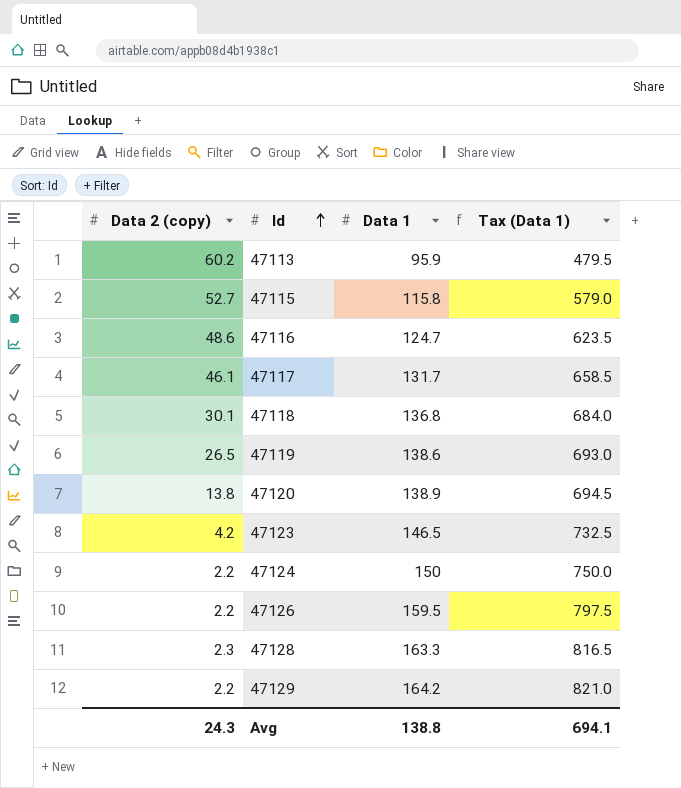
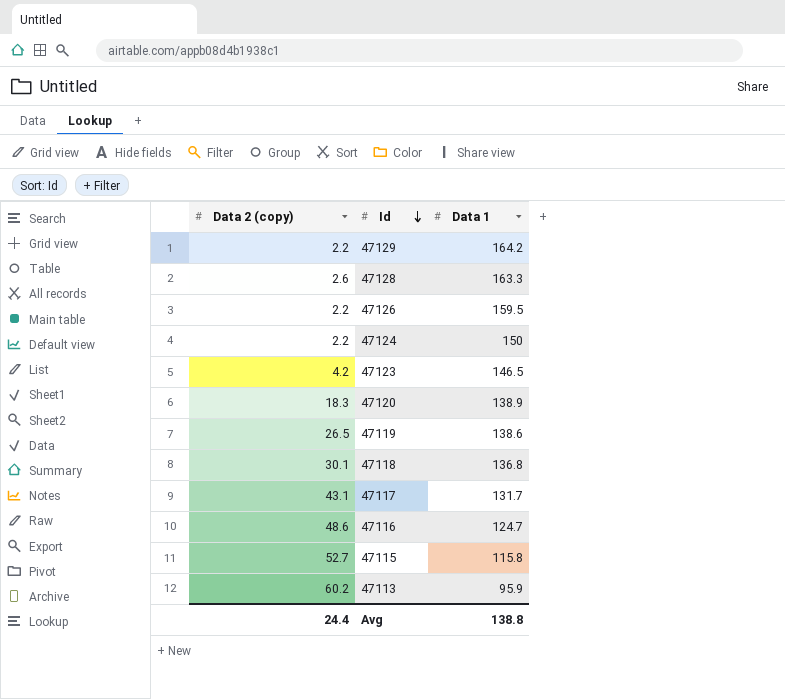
row order: Id ascending -> Id descending
column Tax (Data 1) | formula: [Data 1] * 5 -> none
47128 | Data 2 (copy): 2.3 -> 2.6
47120 | Data 2 (copy): 13.8 -> 18.3
47117 | Data 2 (copy): 46.1 -> 43.1
Avg | Data 2 (copy): 24.3 -> 24.4

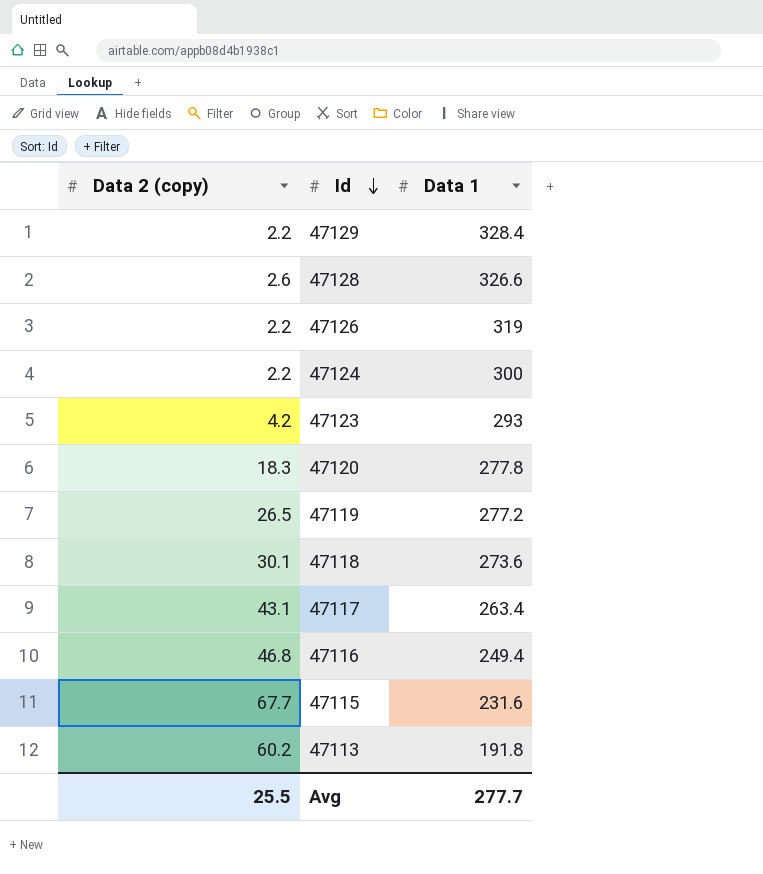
47129 | Data 1: 164.2 -> 328.4
47128 | Data 1: 163.3 -> 326.6
47126 | Data 1: 159.5 -> 319
47124 | Data 1: 150 -> 300
47123 | Data 1: 146.5 -> 293
47120 | Data 1: 138.9 -> 277.8
47119 | Data 1: 138.6 -> 277.2
47118 | Data 1: 136.8 -> 273.6
47117 | Data 1: 131.7 -> 263.4
47116 | Data 2 (copy): 48.6 -> 46.8
47116 | Data 1: 124.7 -> 249.4
47115 | Data 2 (copy): 52.7 -> 67.7
47115 | Data 1: 115.8 -> 231.6
47113 | Data 1: 95.9 -> 191.8
Avg | Data 2 (copy): 24.4 -> 25.5
Avg | Data 1: 138.8 -> 277.7

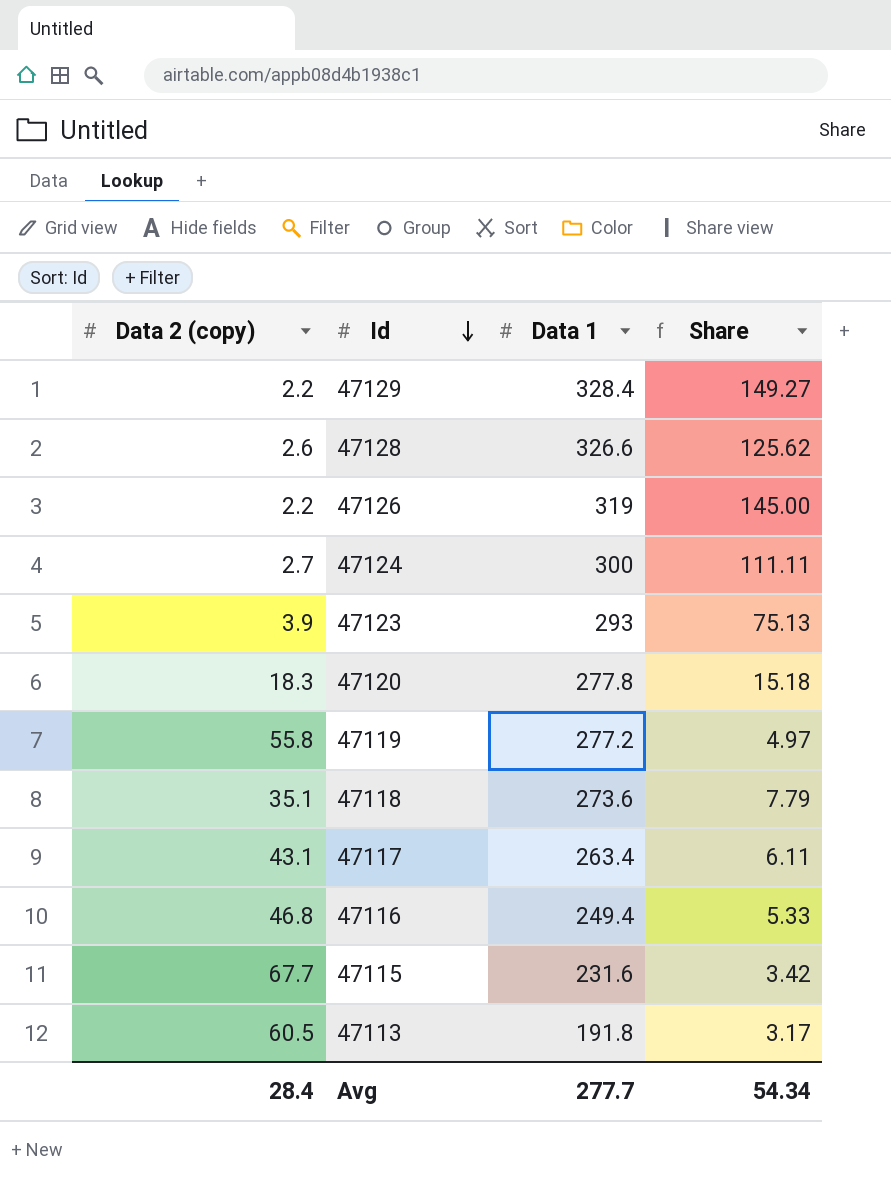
column Share | formula: none -> [Data 1] / [Data 2 (copy)]
47124 | Data 2 (copy): 2.2 -> 2.7
47123 | Data 2 (copy): 4.2 -> 3.9
47119 | Data 2 (copy): 26.5 -> 55.8
47118 | Data 2 (copy): 30.1 -> 35.1
47113 | Data 2 (copy): 60.2 -> 60.5
Avg | Data 2 (copy): 25.5 -> 28.4

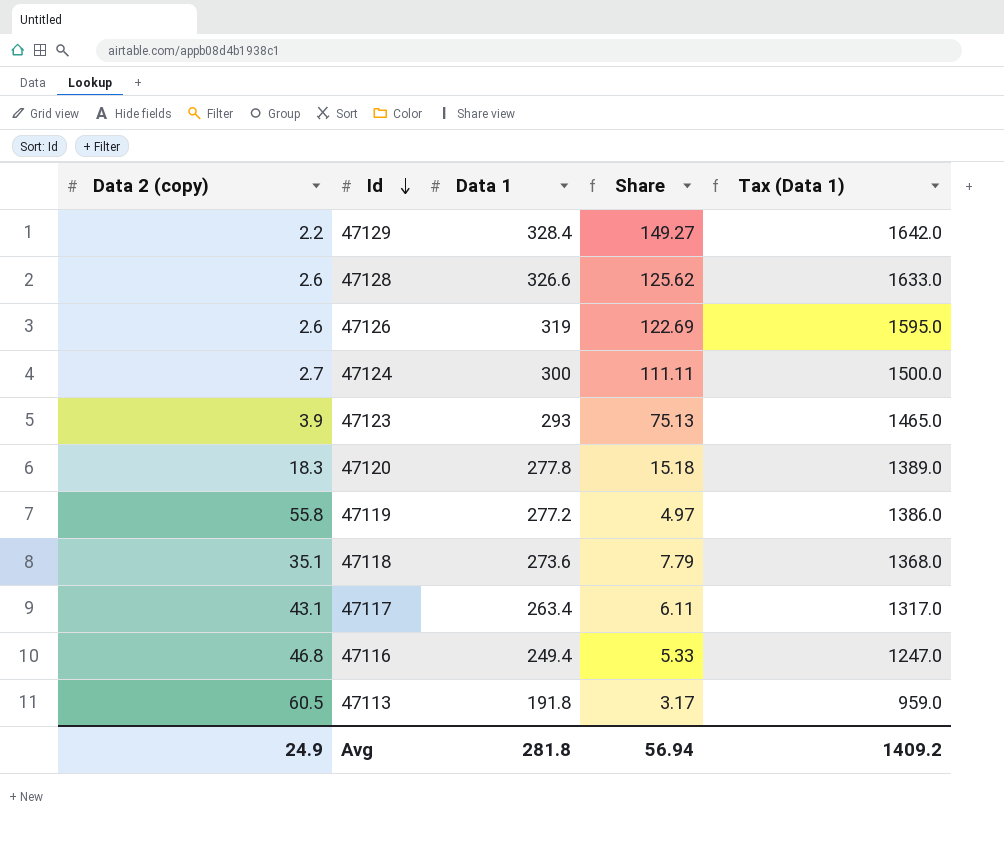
column Tax (Data 1) | formula: none -> [Data 1] * 5
row 47115: 67.7 | 231.6 | 3.42 -> none
47126 | Data 2 (copy): 2.2 -> 2.6
47126 | Share: 145.00 -> 122.69
Avg | Data 2 (copy): 28.4 -> 24.9
Avg | Data 1: 277.7 -> 281.8
Avg | Share: 54.34 -> 56.94

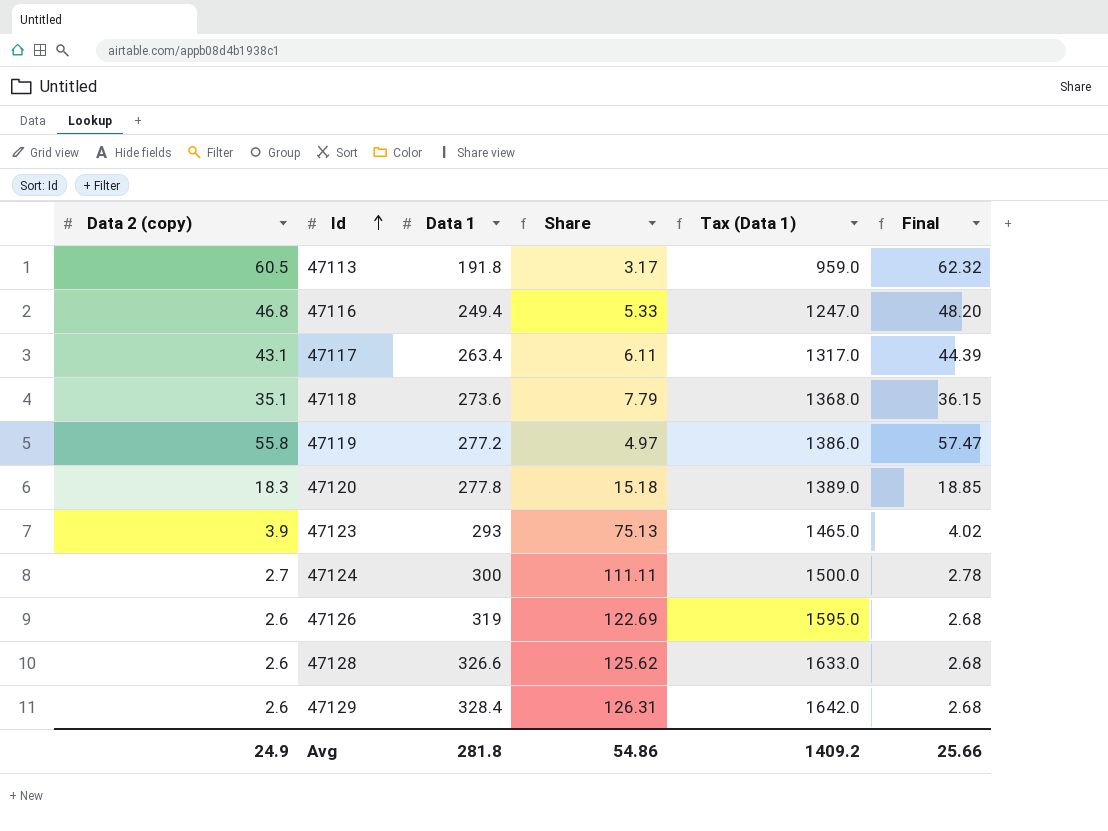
row order: Id descending -> Id ascending
column Final | formula: none -> [Data 2 (copy)] * 1.03
47129 | Data 2 (copy): 2.2 -> 2.6
47129 | Share: 149.27 -> 126.31
Avg | Share: 56.94 -> 54.86

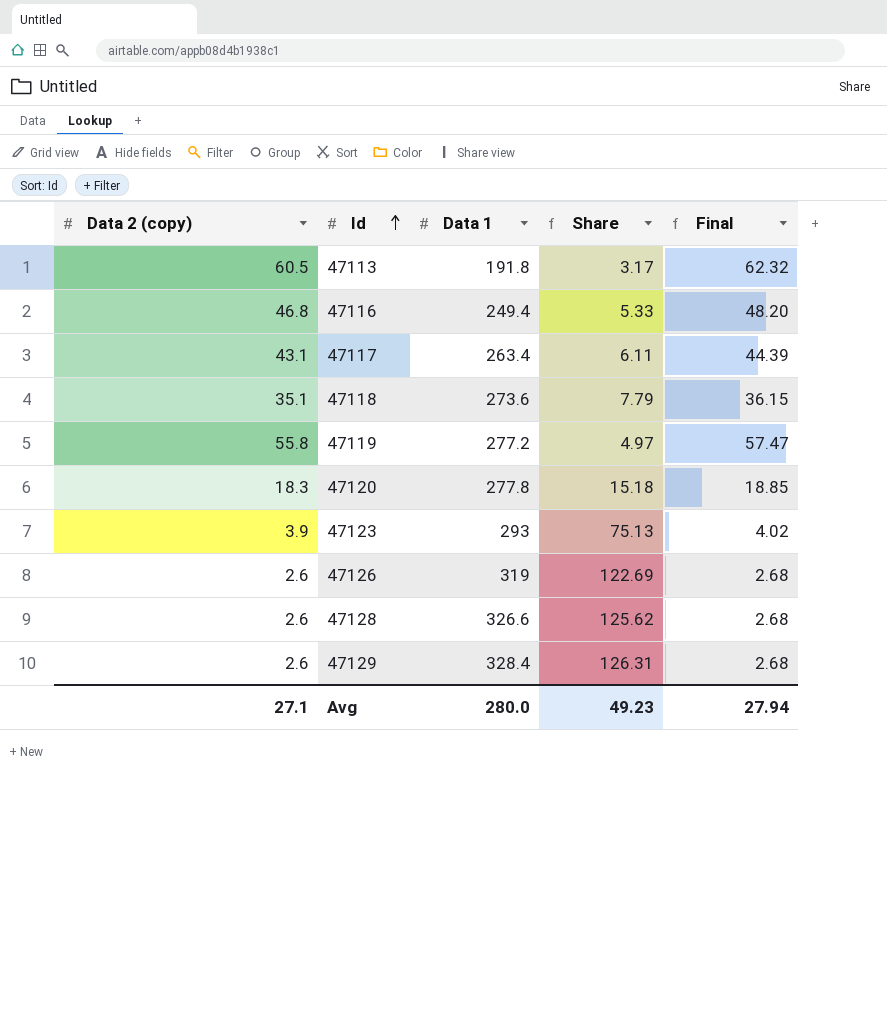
column Tax (Data 1) | formula: [Data 1] * 5 -> none
row 47124: 2.7 | 300 | 111.11 | 1500.0 | 2.78 -> none
Avg | Data 2 (copy): 24.9 -> 27.1
Avg | Data 1: 281.8 -> 280.0
Avg | Share: 54.86 -> 49.23
Avg | Final: 25.66 -> 27.94

